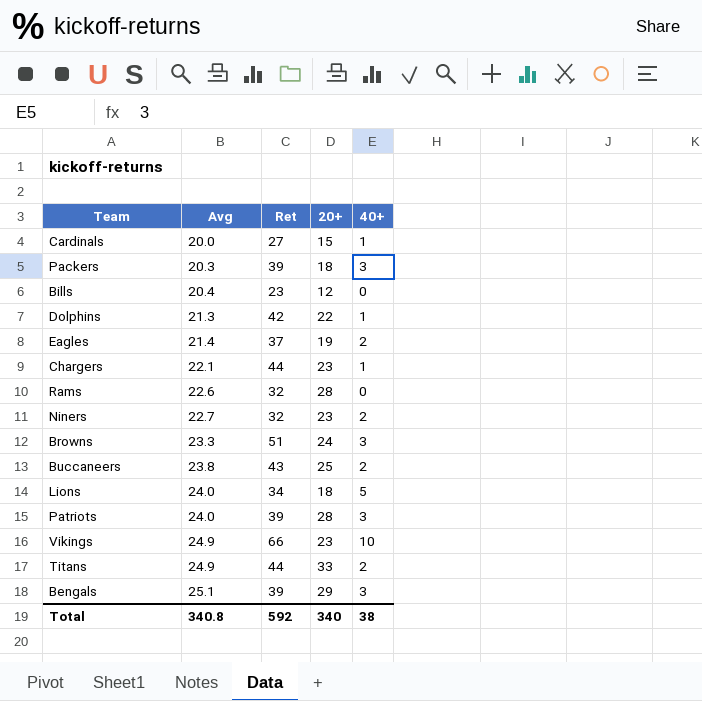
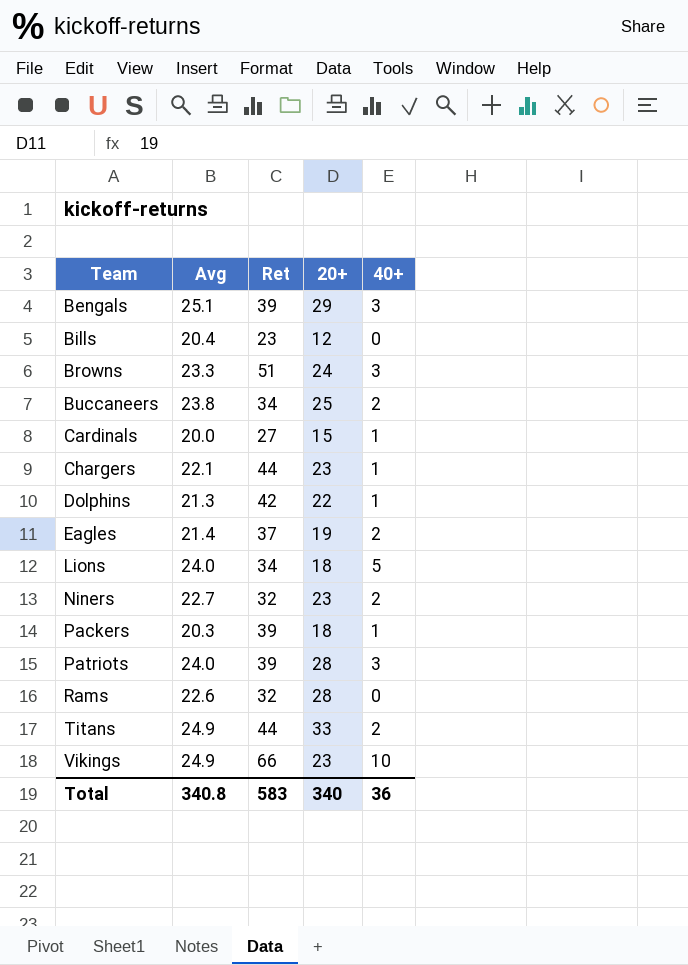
row order: Avg ascending -> Team ascending
Buccaneers | Ret: 43 -> 34
Packers | 40+: 3 -> 1
Total | Ret: 592 -> 583
Total | 40+: 38 -> 36

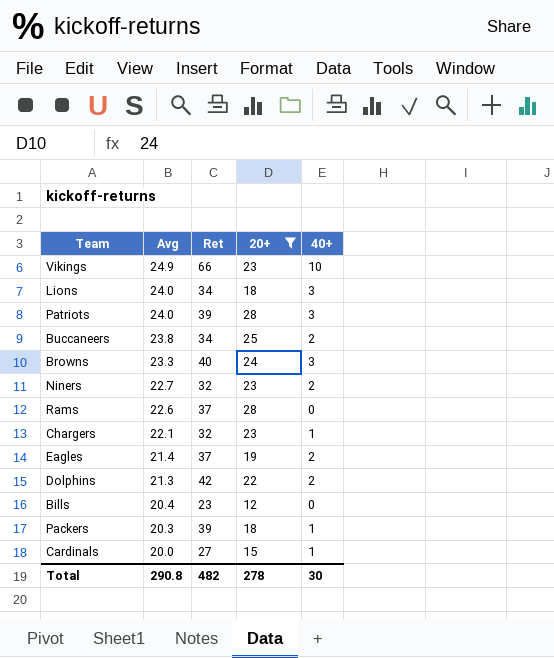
filter: none -> 20+ <= 28
row order: Team ascending -> Avg descending
Lions | 40+: 5 -> 3
Browns | Ret: 51 -> 40
Rams | Ret: 32 -> 37
Chargers | Ret: 44 -> 32
Dolphins | 40+: 1 -> 2
Total | Avg: 340.8 -> 290.8
Total | Ret: 583 -> 482
Total | 20+: 340 -> 278
Total | 40+: 36 -> 30

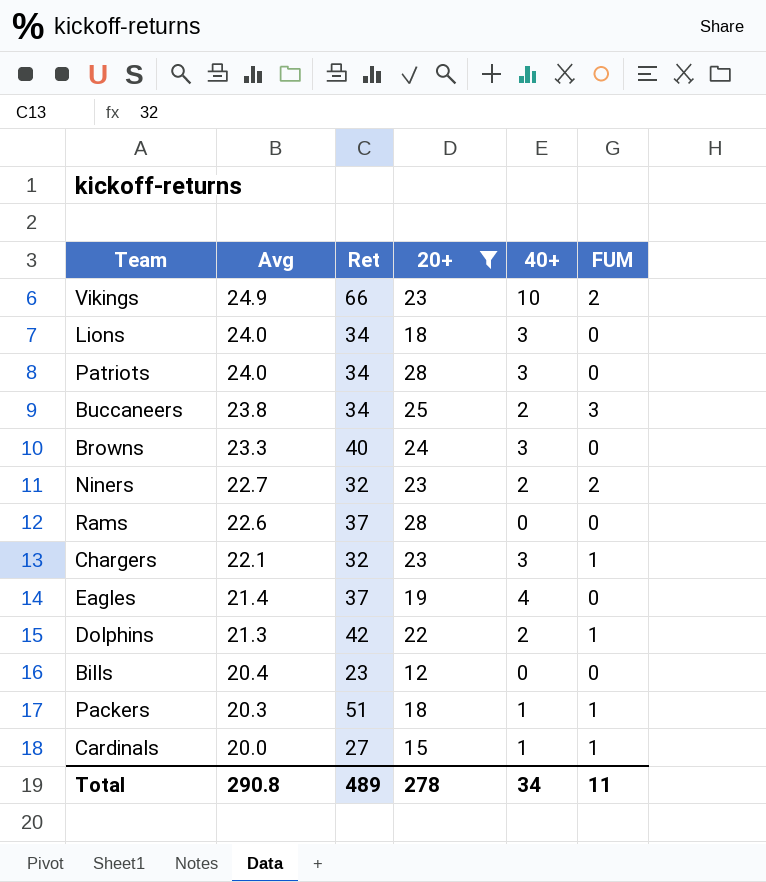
column FUM | position: none -> 6
Patriots | Ret: 39 -> 34
Chargers | 40+: 1 -> 3
Eagles | 40+: 2 -> 4
Packers | Ret: 39 -> 51
Total | Ret: 482 -> 489
Total | 40+: 30 -> 34

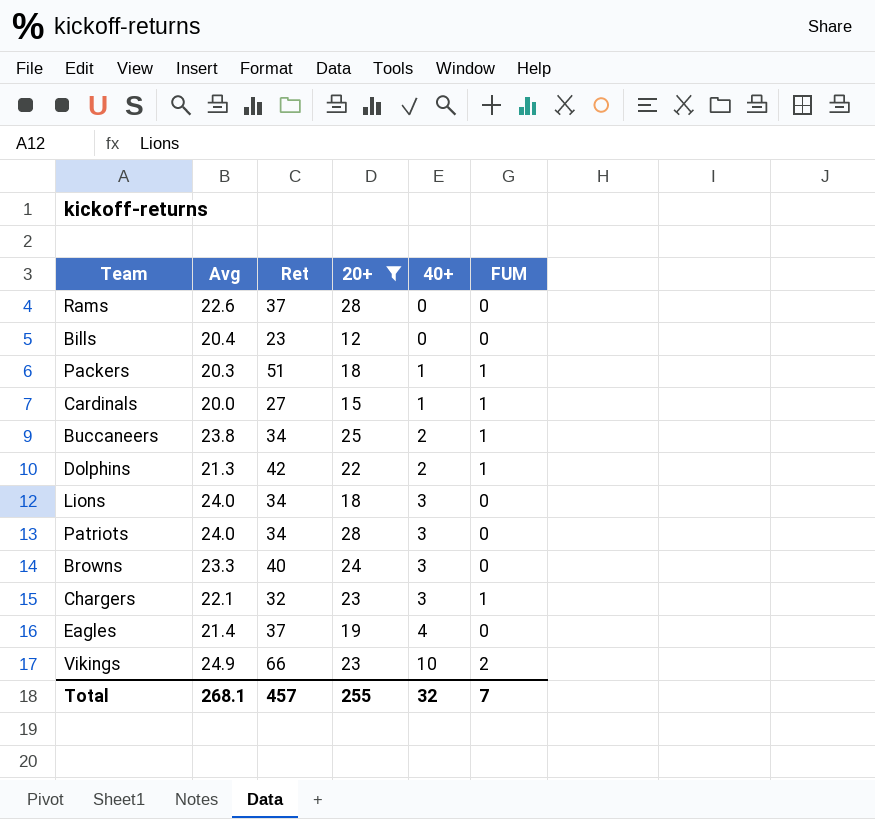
row order: Avg descending -> 40+ ascending
row Niners: 22.7 | 32 | 23 | 2 | 2 -> none
Buccaneers | FUM: 3 -> 1
Total | Avg: 290.8 -> 268.1
Total | Ret: 489 -> 457
Total | 20+: 278 -> 255
Total | 40+: 34 -> 32
Total | FUM: 11 -> 7

